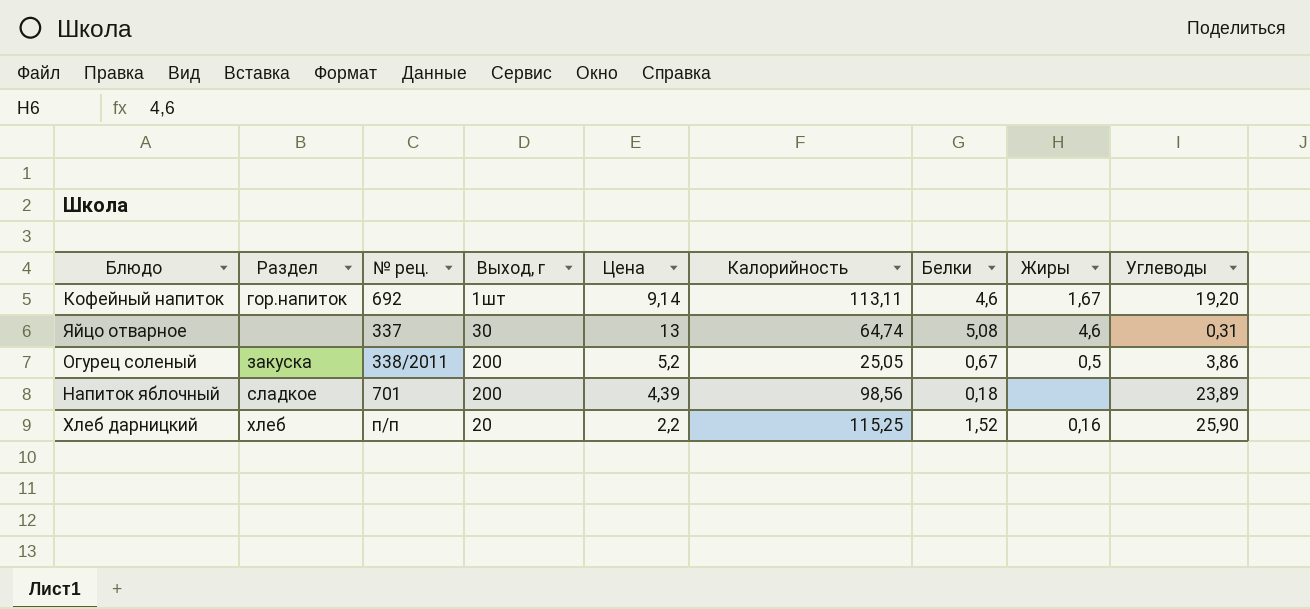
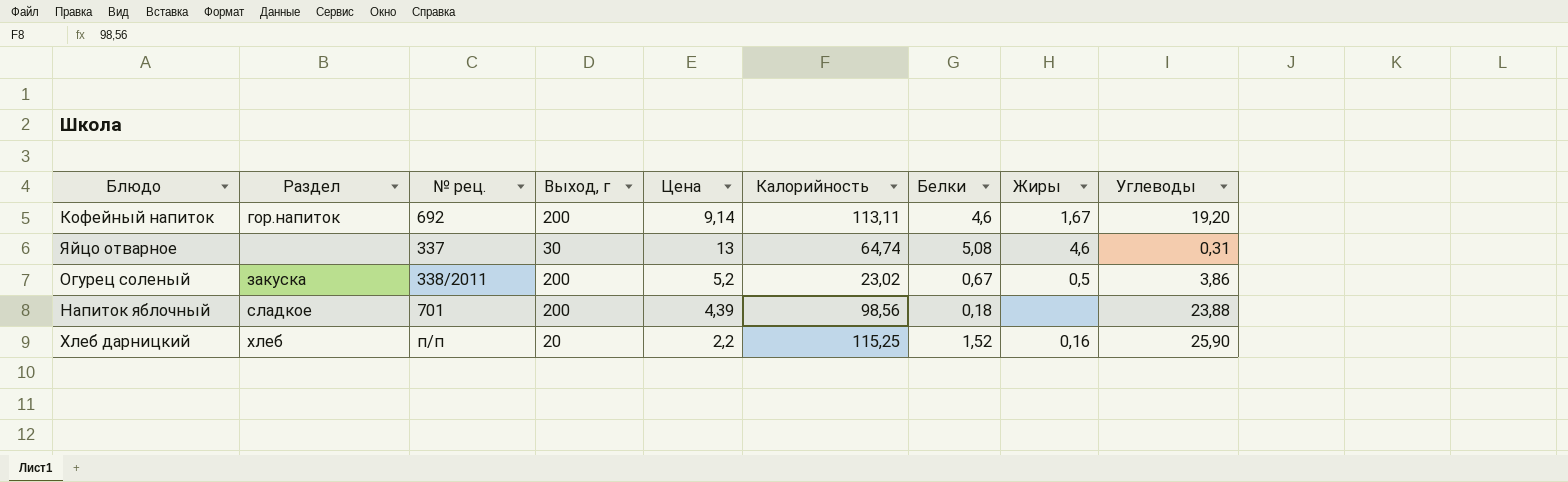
Кофейный напиток | Выход, г: 1шт -> 200
Огурец соленый | Калорийность: 25,05 -> 23,02
Напиток яблочный | Углеводы: 23,89 -> 23,88

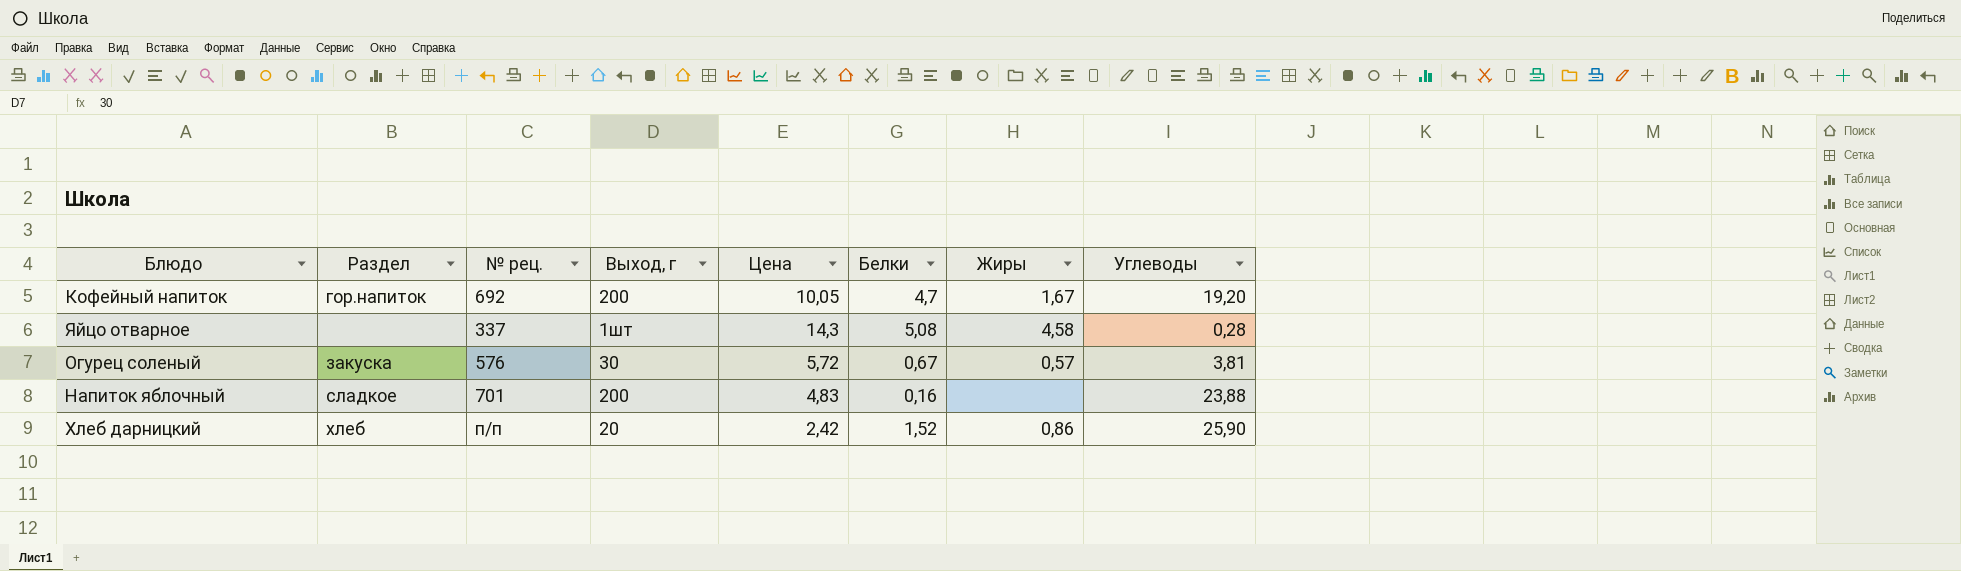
column Калорийность | position: 6 -> none
Кофейный напиток | Цена: 9,14 -> 10,05
Кофейный напиток | Белки: 4,6 -> 4,7
Яйцо отварное | Выход, г: 30 -> 1шт
Яйцо отварное | Цена: 13 -> 14,3
Яйцо отварное | Жиры: 4,6 -> 4,58
Яйцо отварное | Углеводы: 0,31 -> 0,28
Огурец соленый | № рец.: 338/2011 -> 576
Огурец соленый | Выход, г: 200 -> 30
Огурец соленый | Цена: 5,2 -> 5,72
Огурец соленый | Жиры: 0,5 -> 0,57
Огурец соленый | Углеводы: 3,86 -> 3,81
Напиток яблочный | Цена: 4,39 -> 4,83
Напиток яблочный | Белки: 0,18 -> 0,16
Хлеб дарницкий | Цена: 2,2 -> 2,42
Хлеб дарницкий | Жиры: 0,16 -> 0,86

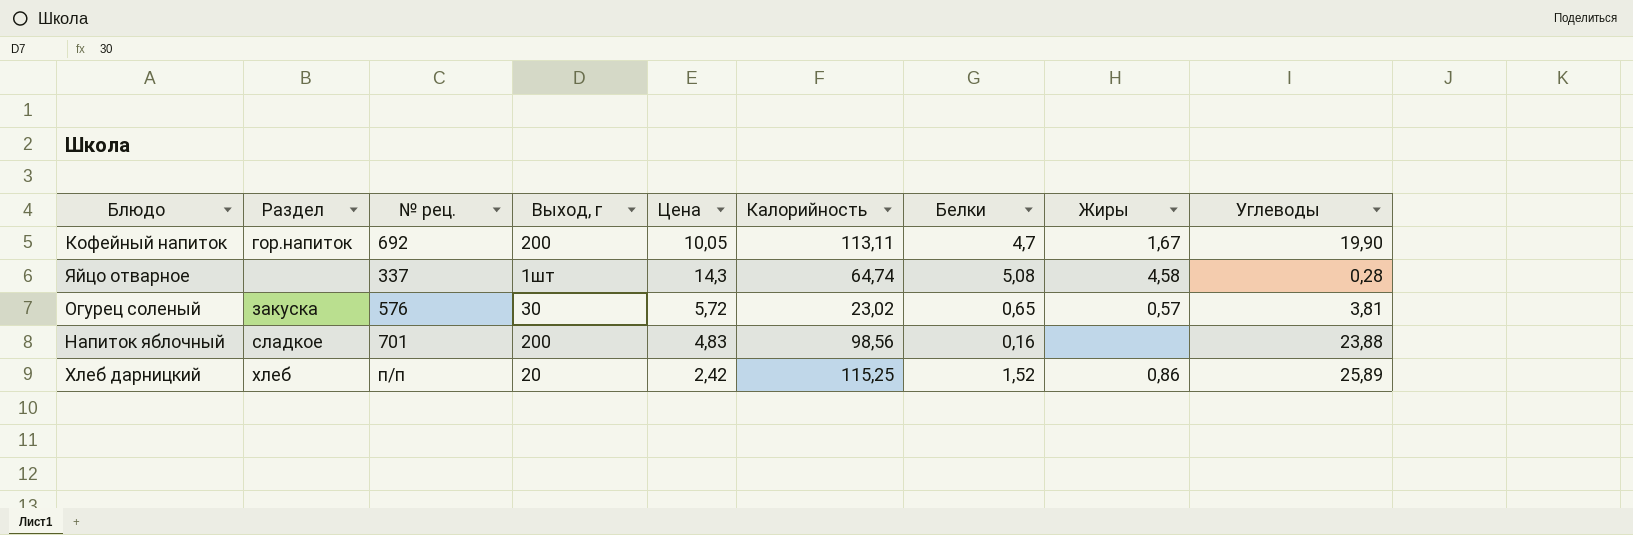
column Калорийность | position: none -> 6
Кофейный напиток | Углеводы: 19,20 -> 19,90
Огурец соленый | Белки: 0,67 -> 0,65
Хлеб дарницкий | Углеводы: 25,90 -> 25,89

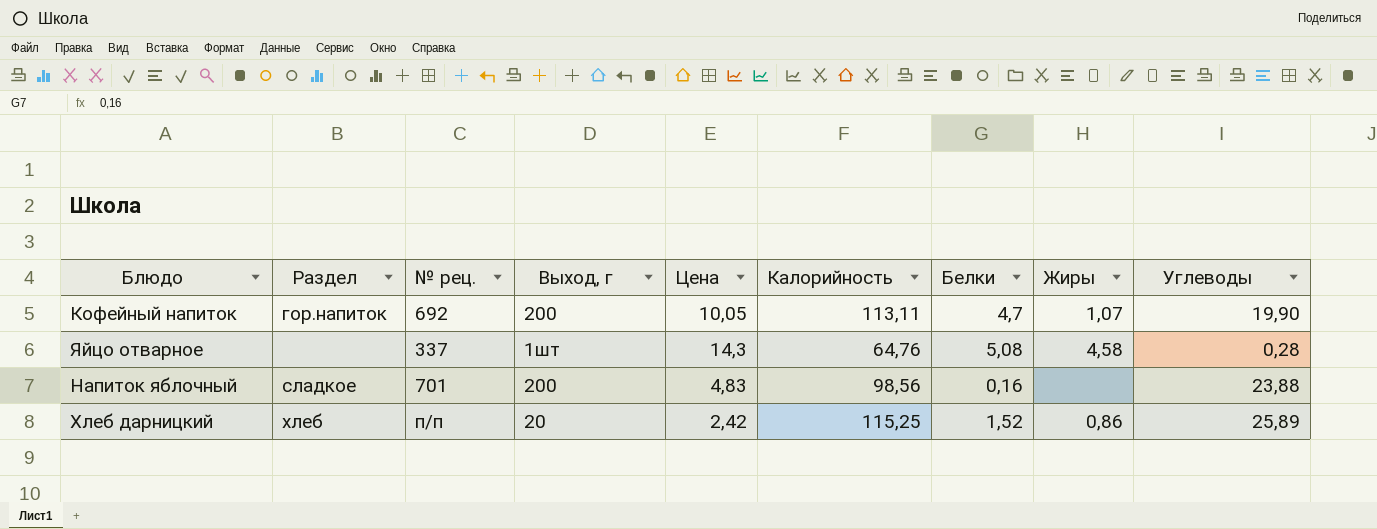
row Огурец соленый: закуска | 576 | 30 | 5,72 | 23,02 | 0,65 | 0,57 | 3,81 -> none
Кофейный напиток | Жиры: 1,67 -> 1,07
Яйцо отварное | Калорийность: 64,74 -> 64,76

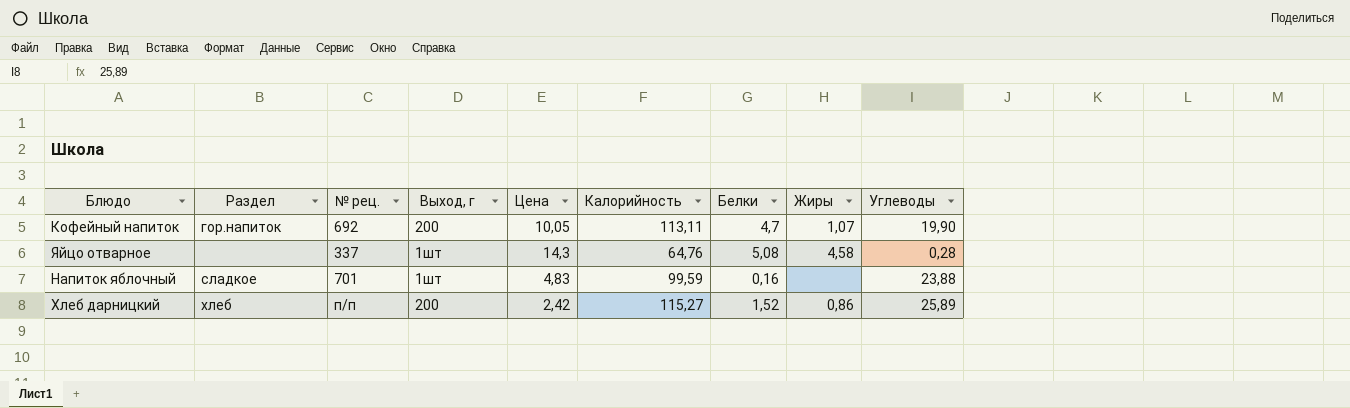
Напиток яблочный | Выход, г: 200 -> 1шт
Напиток яблочный | Калорийность: 98,56 -> 99,59
Хлеб дарницкий | Выход, г: 20 -> 200
Хлеб дарницкий | Калорийность: 115,25 -> 115,27

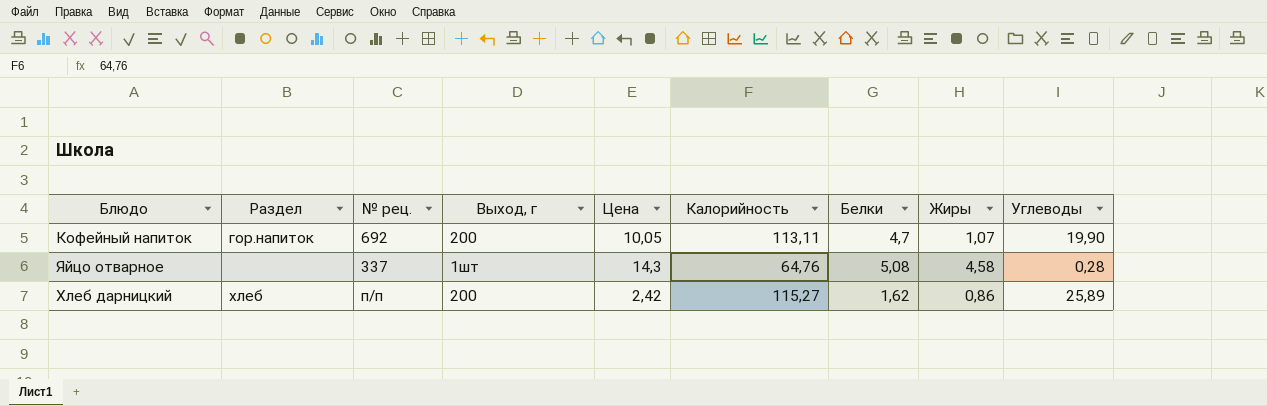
row Напиток яблочный: сладкое | 701 | 1шт | 4,83 | 99,59 | 0,16 | none | 23,88 -> none
Хлеб дарницкий | Белки: 1,52 -> 1,62

